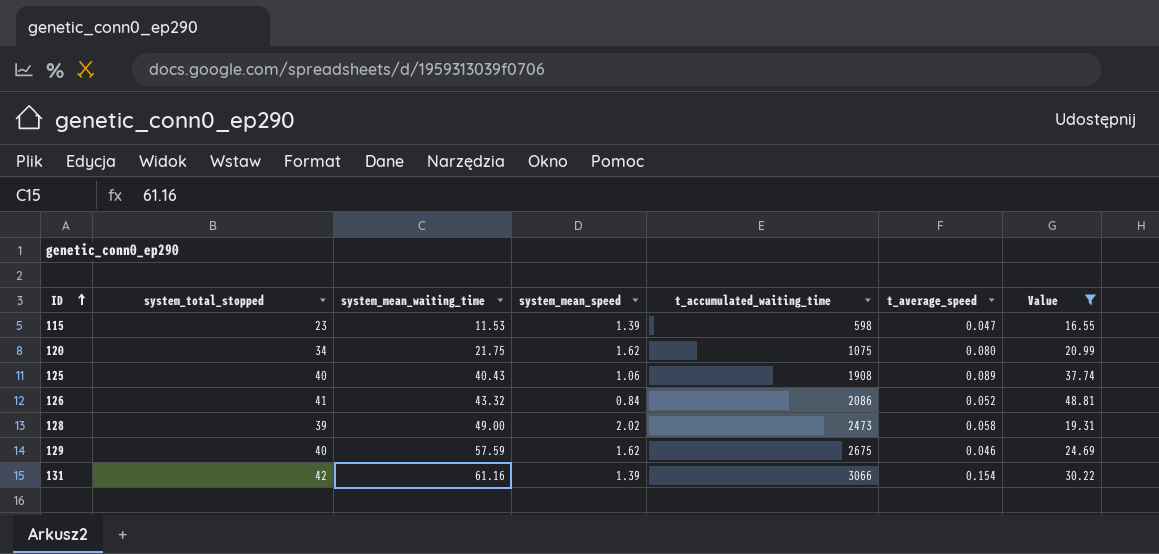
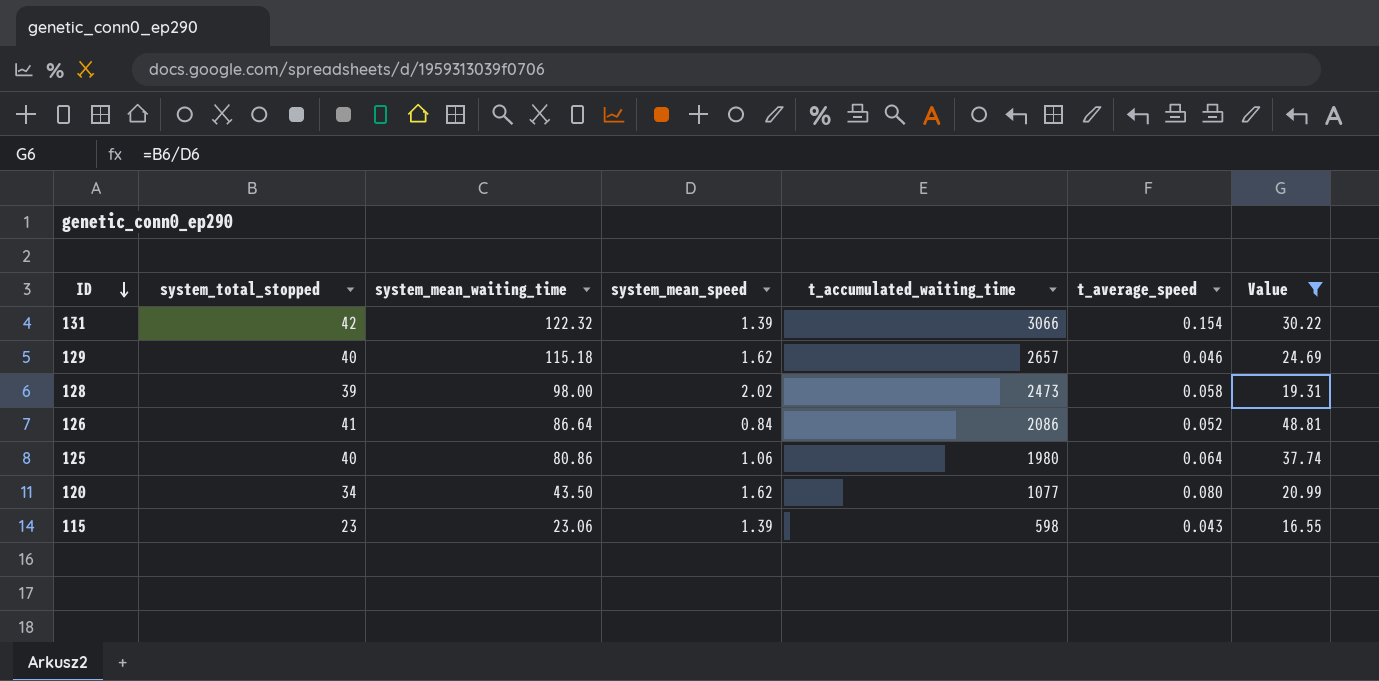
row order: ID ascending -> ID descending
131 | system_mean_waiting_time: 61.16 -> 122.32
129 | system_mean_waiting_time: 57.59 -> 115.18
129 | t_accumulated_waiting_time: 2675 -> 2657
128 | system_mean_waiting_time: 49.00 -> 98.00
126 | system_mean_waiting_time: 43.32 -> 86.64
125 | system_mean_waiting_time: 40.43 -> 80.86
125 | t_accumulated_waiting_time: 1908 -> 1980
125 | t_average_speed: 0.089 -> 0.064
120 | system_mean_waiting_time: 21.75 -> 43.50
120 | t_accumulated_waiting_time: 1075 -> 1077
115 | system_mean_waiting_time: 11.53 -> 23.06
115 | t_average_speed: 0.047 -> 0.043

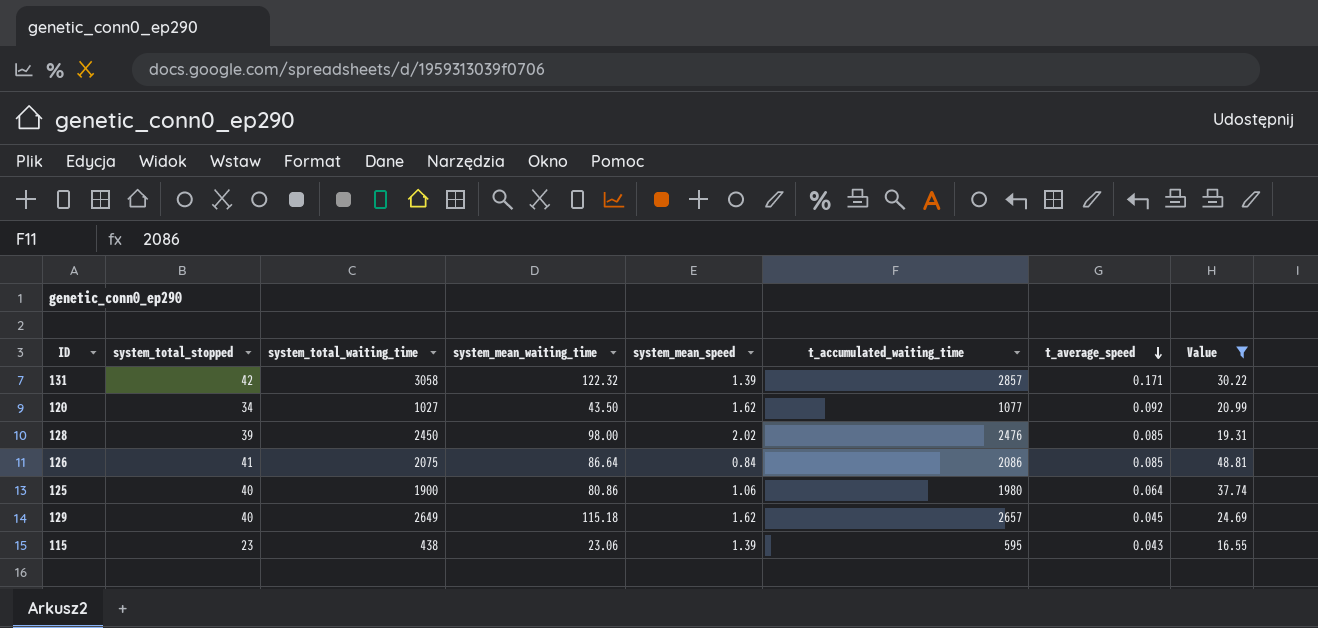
row order: ID descending -> t_average_speed descending
column system_total_waiting_time | position: none -> 3
131 | t_accumulated_waiting_time: 3066 -> 2857
131 | t_average_speed: 0.154 -> 0.171
120 | t_average_speed: 0.080 -> 0.092
128 | t_accumulated_waiting_time: 2473 -> 2476
128 | t_average_speed: 0.058 -> 0.085
126 | t_average_speed: 0.052 -> 0.085
129 | t_average_speed: 0.046 -> 0.045
115 | t_accumulated_waiting_time: 598 -> 595

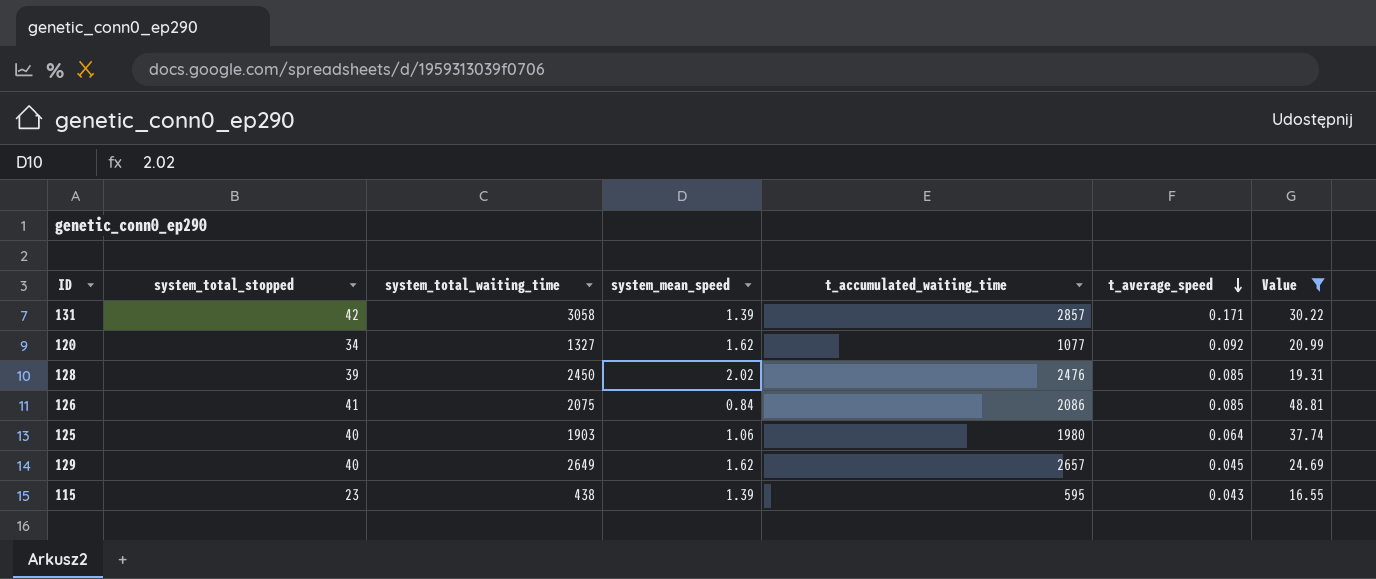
column system_mean_waiting_time | position: 4 -> none
120 | system_total_waiting_time: 1027 -> 1327
125 | system_total_waiting_time: 1900 -> 1903

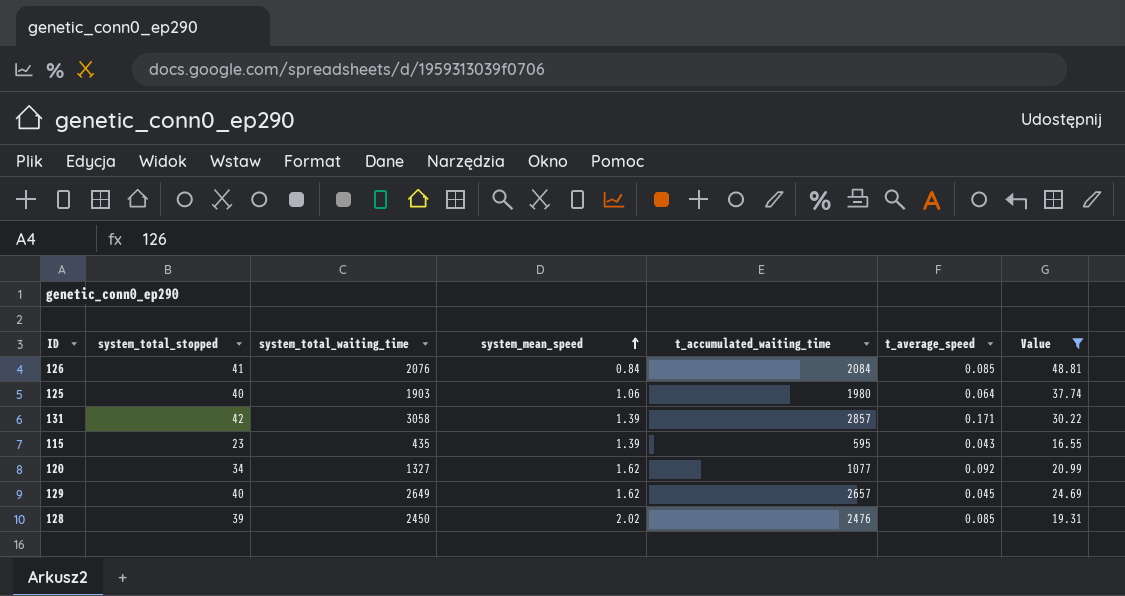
row order: t_average_speed descending -> system_mean_speed ascending
126 | system_total_waiting_time: 2075 -> 2076
126 | t_accumulated_waiting_time: 2086 -> 2084
115 | system_total_waiting_time: 438 -> 435

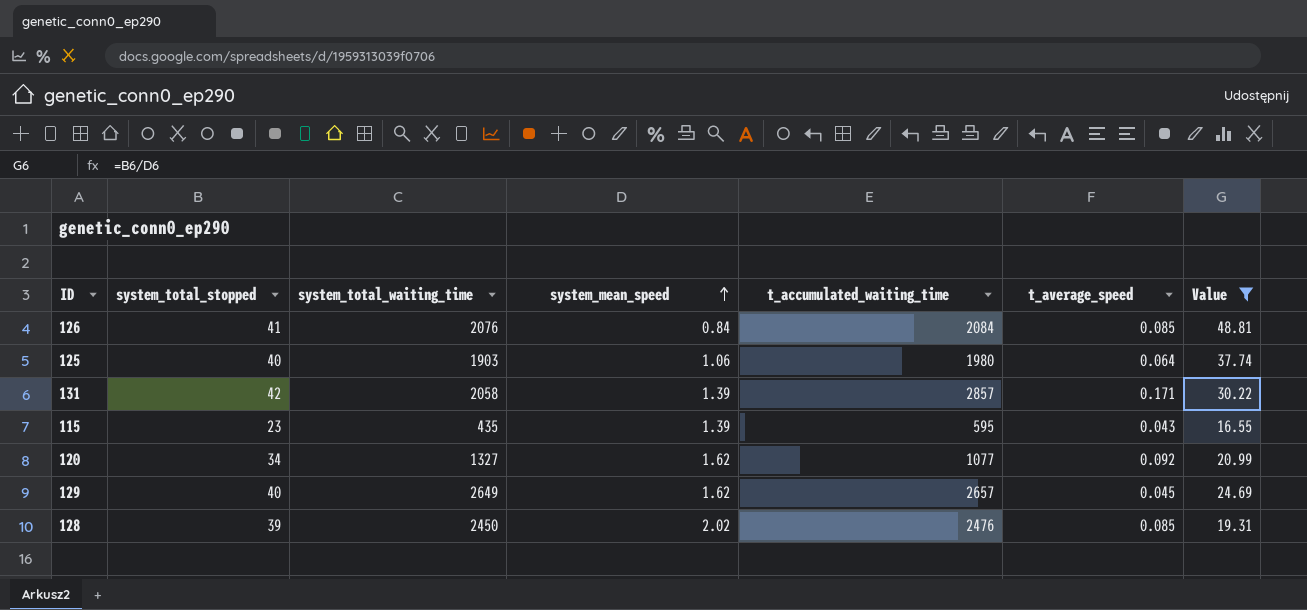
131 | system_total_waiting_time: 3058 -> 2058

